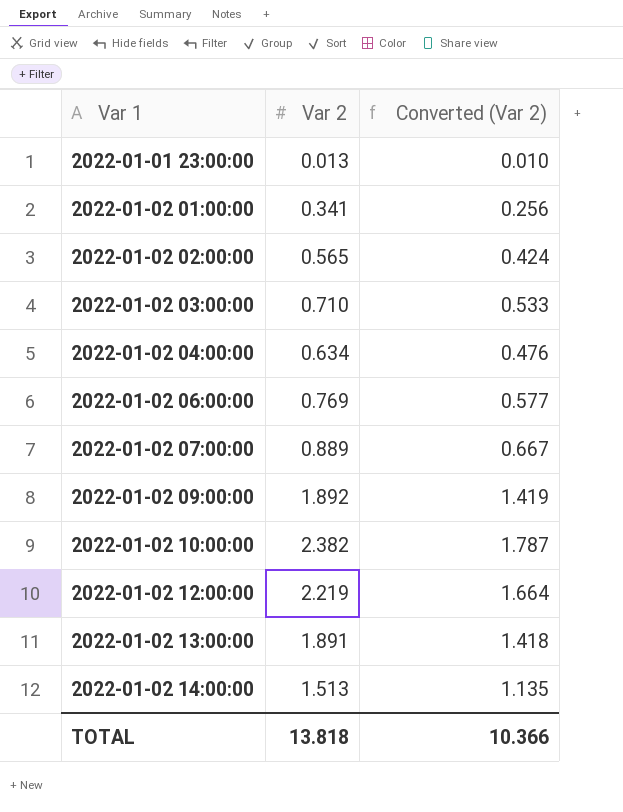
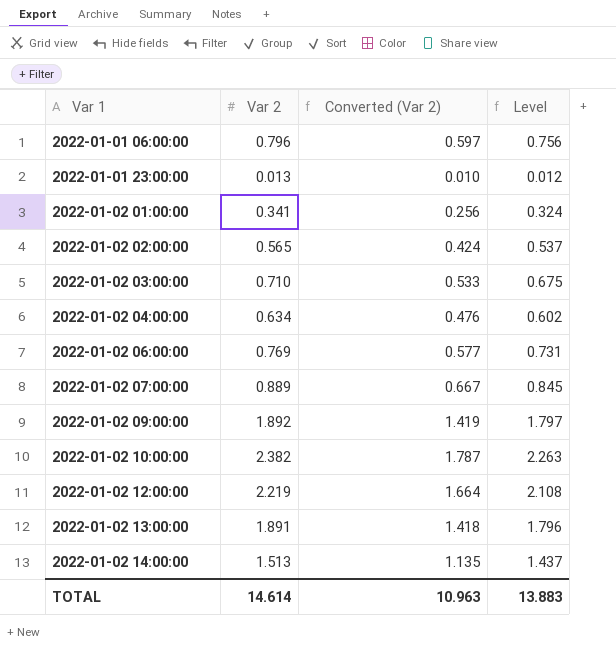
column Level | formula: none -> [Var 2] * 0.95
row 2022-01-01 06:00:00: none -> 0.796 | 0.597 | 0.756
TOTAL | Var 2: 13.818 -> 14.614
TOTAL | Converted (Var 2): 10.366 -> 10.963

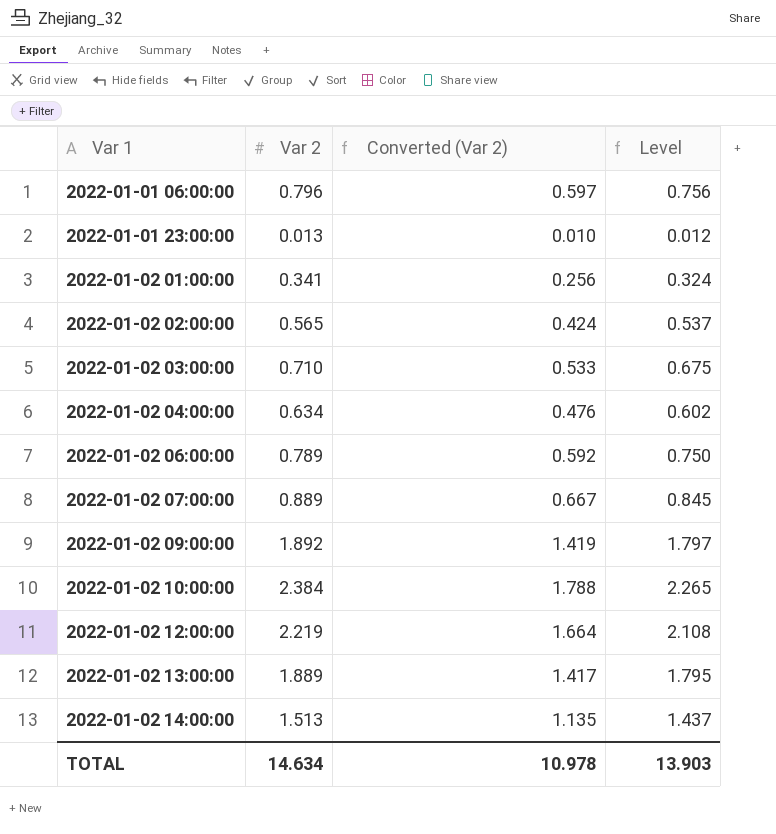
2022-01-02 06:00:00 | Var 2: 0.769 -> 0.789
2022-01-02 06:00:00 | Converted (Var 2): 0.577 -> 0.592
2022-01-02 06:00:00 | Level: 0.731 -> 0.750
2022-01-02 10:00:00 | Var 2: 2.382 -> 2.384
2022-01-02 10:00:00 | Converted (Var 2): 1.787 -> 1.788
2022-01-02 10:00:00 | Level: 2.263 -> 2.265
2022-01-02 13:00:00 | Var 2: 1.891 -> 1.889
2022-01-02 13:00:00 | Converted (Var 2): 1.418 -> 1.417
2022-01-02 13:00:00 | Level: 1.796 -> 1.795
TOTAL | Var 2: 14.614 -> 14.634
TOTAL | Converted (Var 2): 10.963 -> 10.978
TOTAL | Level: 13.883 -> 13.903

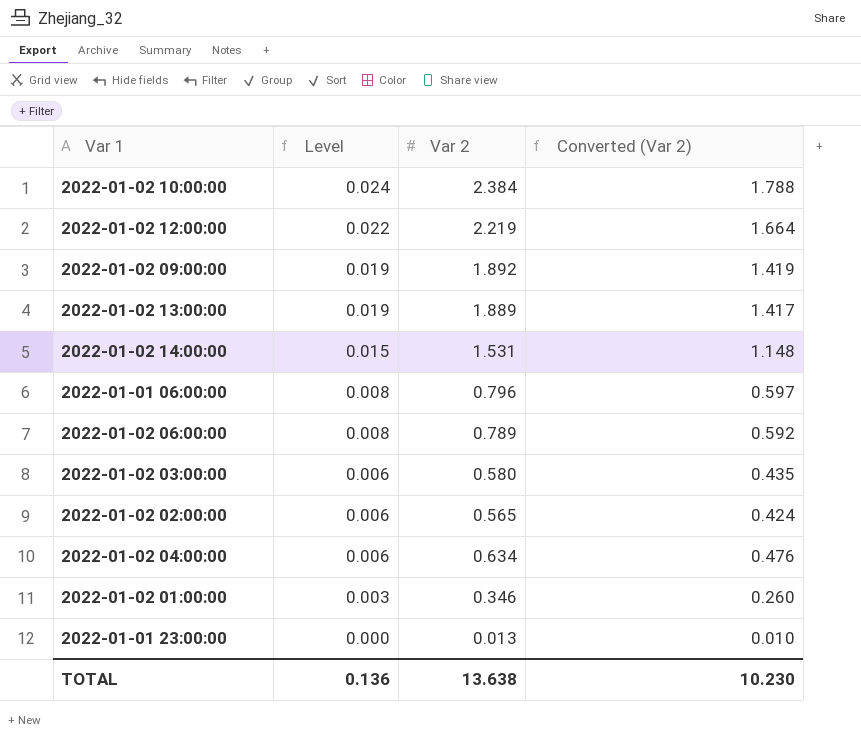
row order: Var 1 ascending -> Level descending
column Level | formula: [Var 2] * 0.95 -> [Var 2] * 0.01
column Level | position: 4 -> 2
row 2022-01-02 07:00:00: 0.889 | 0.667 | 0.845 -> none
2022-01-02 14:00:00 | Var 2: 1.513 -> 1.531
2022-01-02 14:00:00 | Converted (Var 2): 1.135 -> 1.148
2022-01-02 03:00:00 | Var 2: 0.710 -> 0.580
2022-01-02 03:00:00 | Converted (Var 2): 0.533 -> 0.435
2022-01-02 01:00:00 | Var 2: 0.341 -> 0.346
2022-01-02 01:00:00 | Converted (Var 2): 0.256 -> 0.260
TOTAL | Level: 13.903 -> 0.136
TOTAL | Var 2: 14.634 -> 13.638
TOTAL | Converted (Var 2): 10.978 -> 10.230

